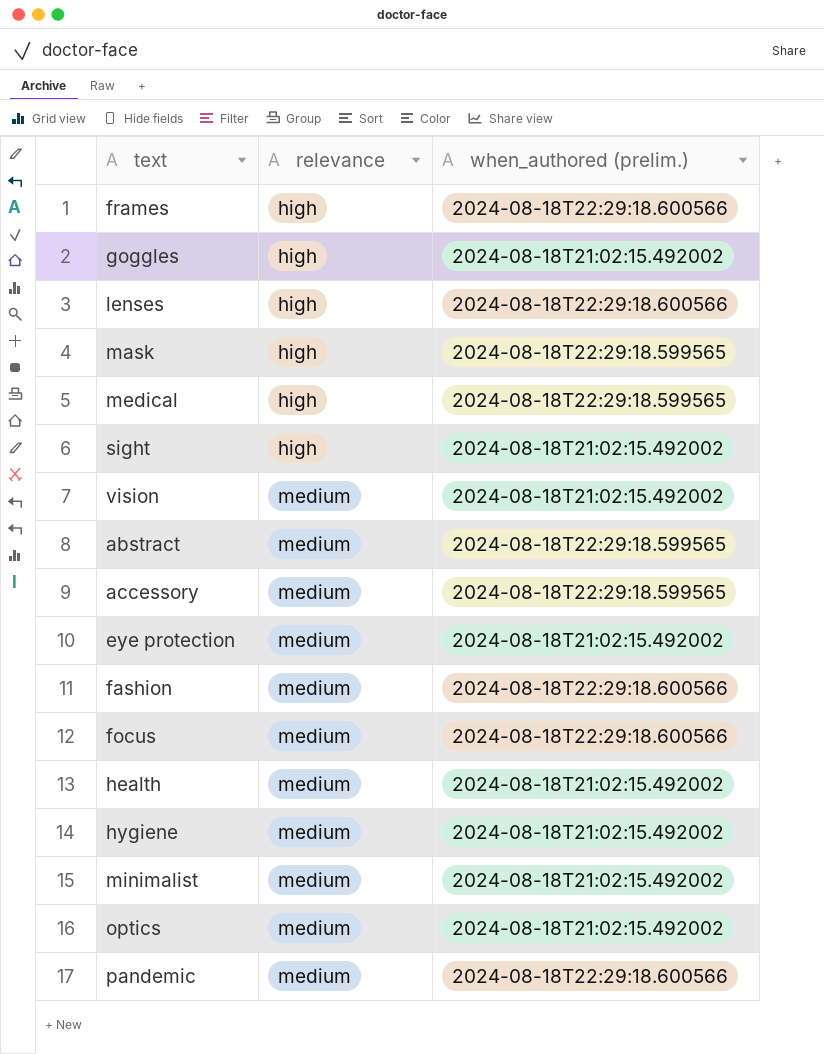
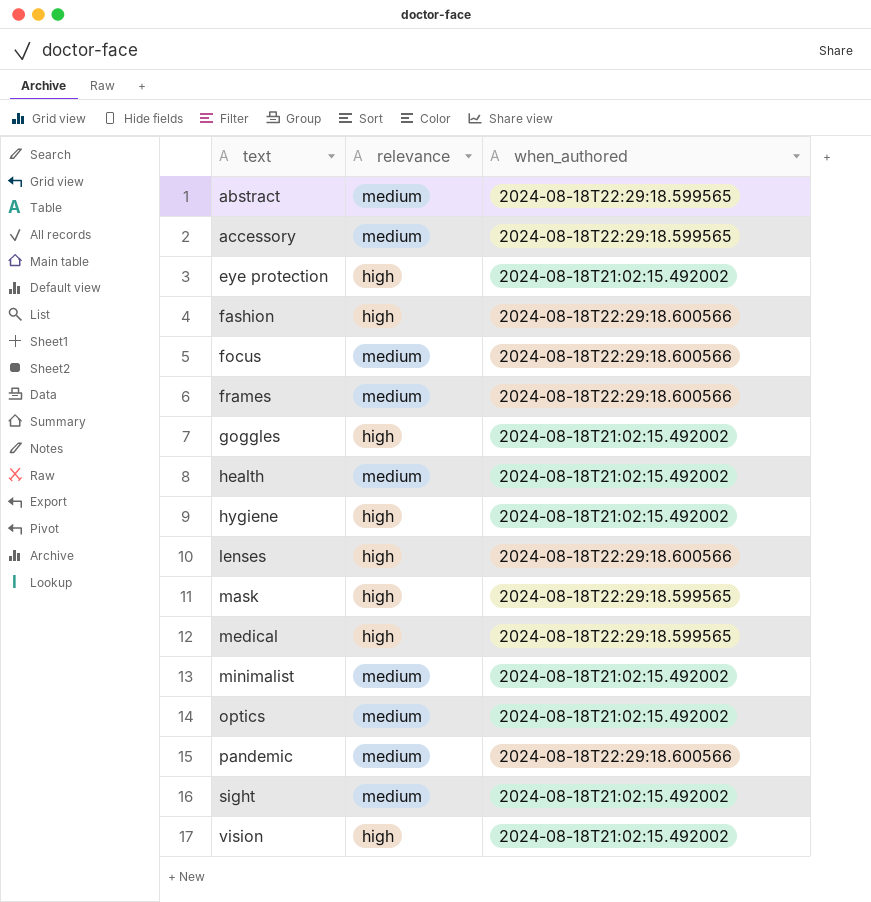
row order: relevance ascending -> text ascending
column name: when_authored (prelim.) -> when_authored
eye protection | relevance: medium -> high
fashion | relevance: medium -> high
frames | relevance: high -> medium
hygiene | relevance: medium -> high
sight | relevance: high -> medium
vision | relevance: medium -> high

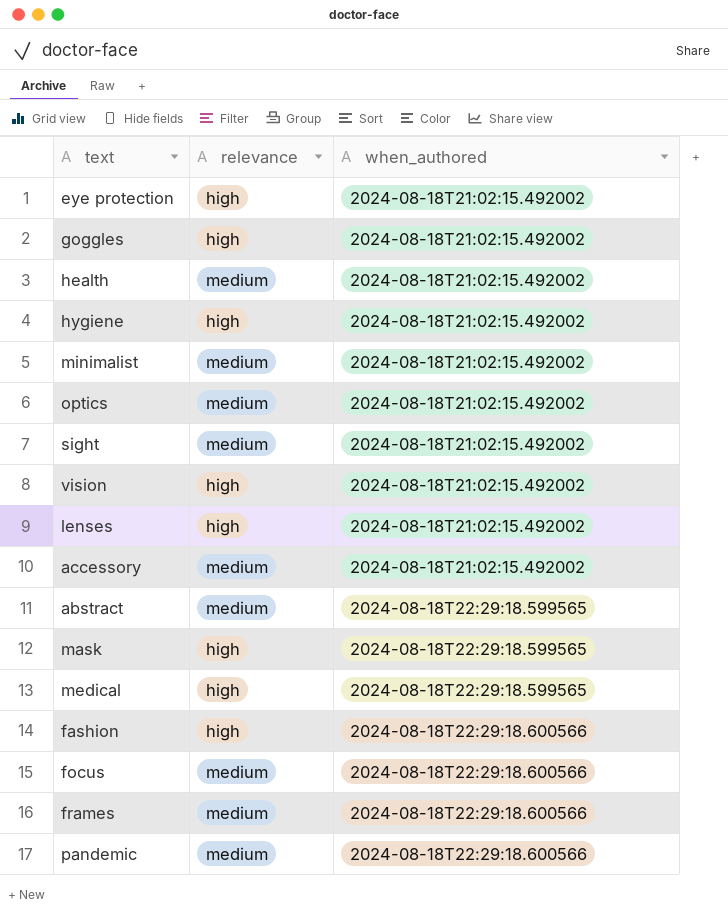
row order: text ascending -> when_authored ascending
lenses | when_authored: 2024-08-18T22:29:18.600566 -> 2024-08-18T21:02:15.492002
accessory | when_authored: 2024-08-18T22:29:18.599565 -> 2024-08-18T21:02:15.492002

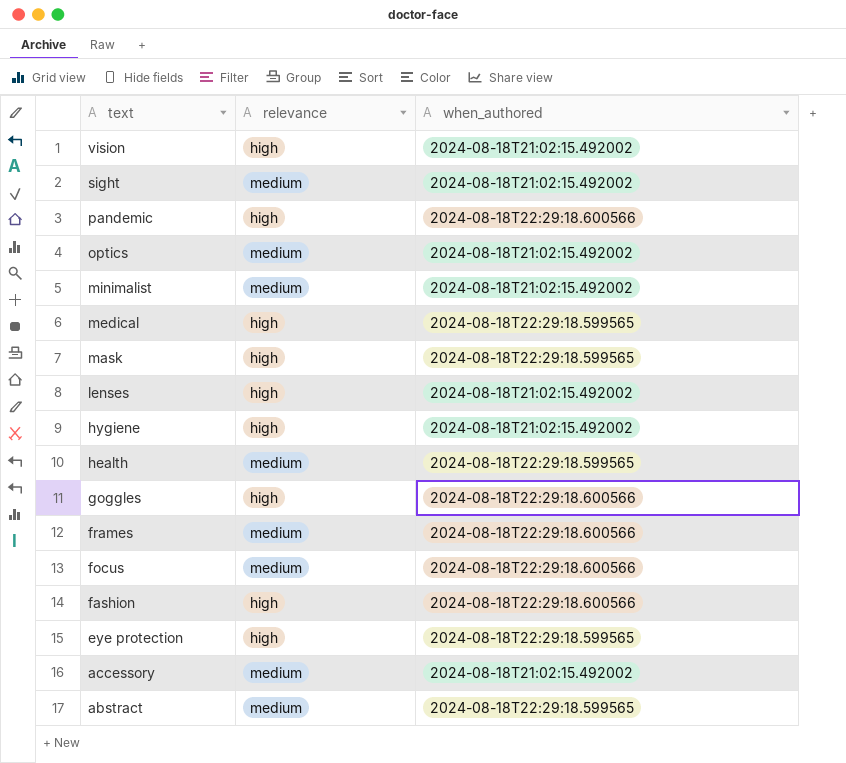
row order: when_authored ascending -> text descending
pandemic | relevance: medium -> high
health | when_authored: 2024-08-18T21:02:15.492002 -> 2024-08-18T22:29:18.599565
goggles | when_authored: 2024-08-18T21:02:15.492002 -> 2024-08-18T22:29:18.600566
eye protection | when_authored: 2024-08-18T21:02:15.492002 -> 2024-08-18T22:29:18.599565

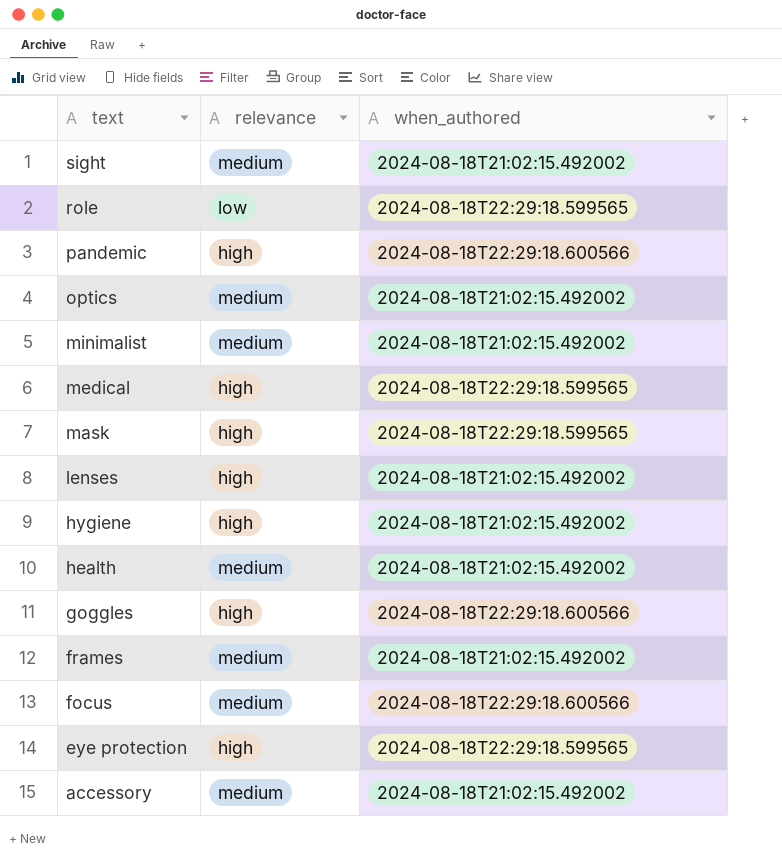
row vision: high | 2024-08-18T21:02:15.492002 -> none
row fashion: high | 2024-08-18T22:29:18.600566 -> none
row abstract: medium | 2024-08-18T22:29:18.599565 -> none
row role: none -> low | 2024-08-18T22:29:18.599565
health | when_authored: 2024-08-18T22:29:18.599565 -> 2024-08-18T21:02:15.492002
frames | when_authored: 2024-08-18T22:29:18.600566 -> 2024-08-18T21:02:15.492002

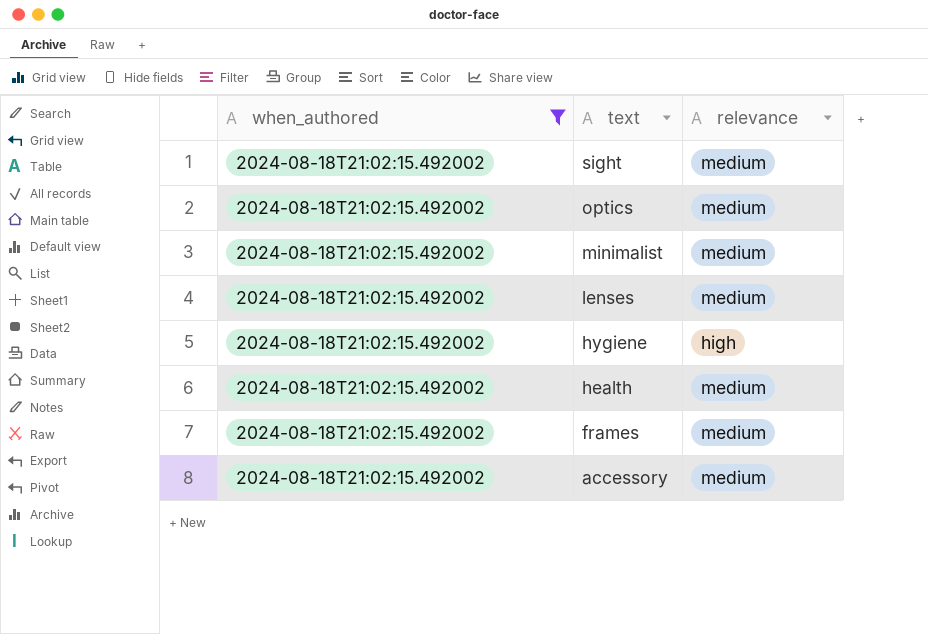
filter: none -> when_authored = 2024-08-18T21:02:15.492002
column when_authored | position: 3 -> 1
lenses | relevance: high -> medium

